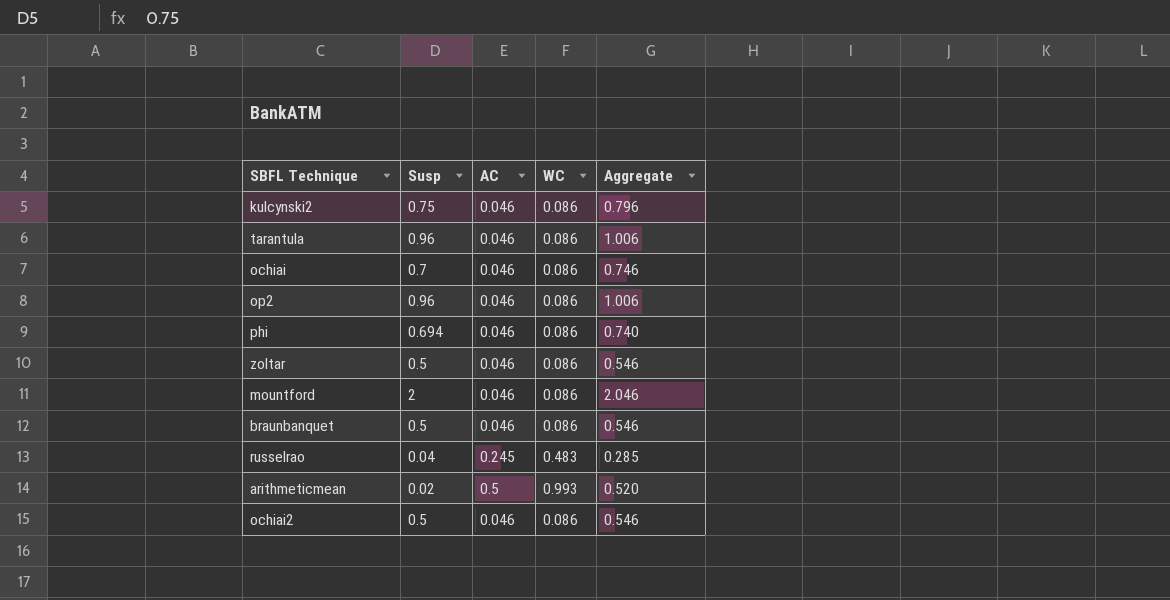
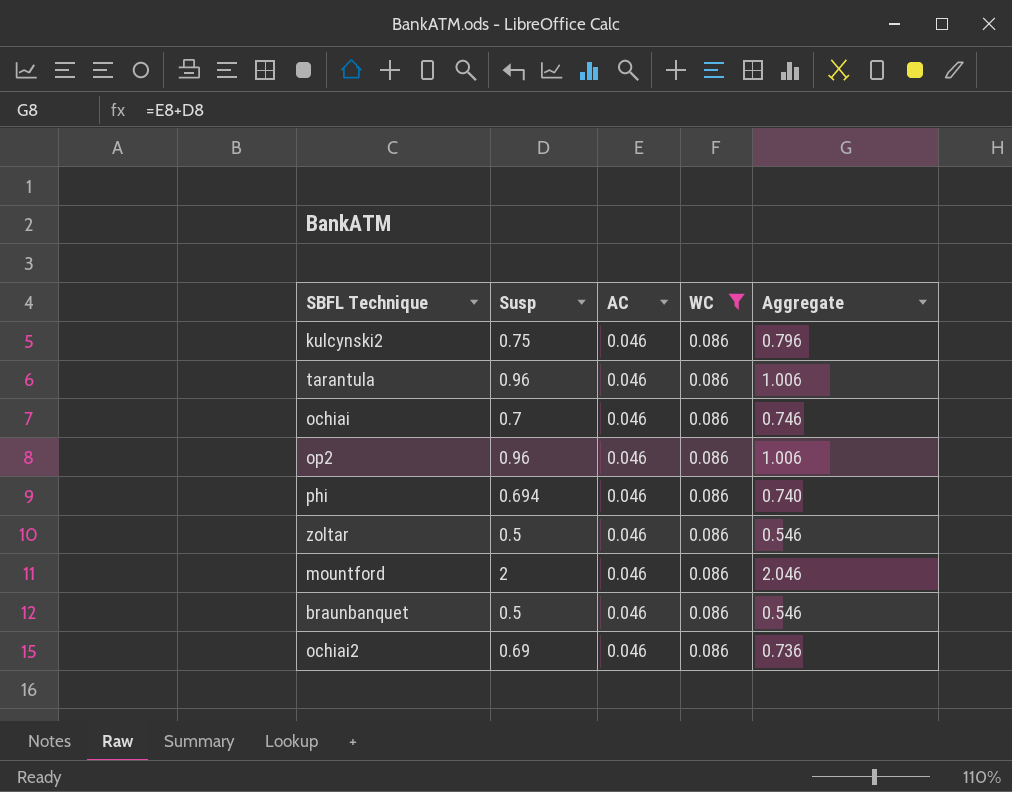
filter: none -> WC = 0.086
ochiai2 | Susp: 0.5 -> 0.69
ochiai2 | Aggregate: 0.546 -> 0.736

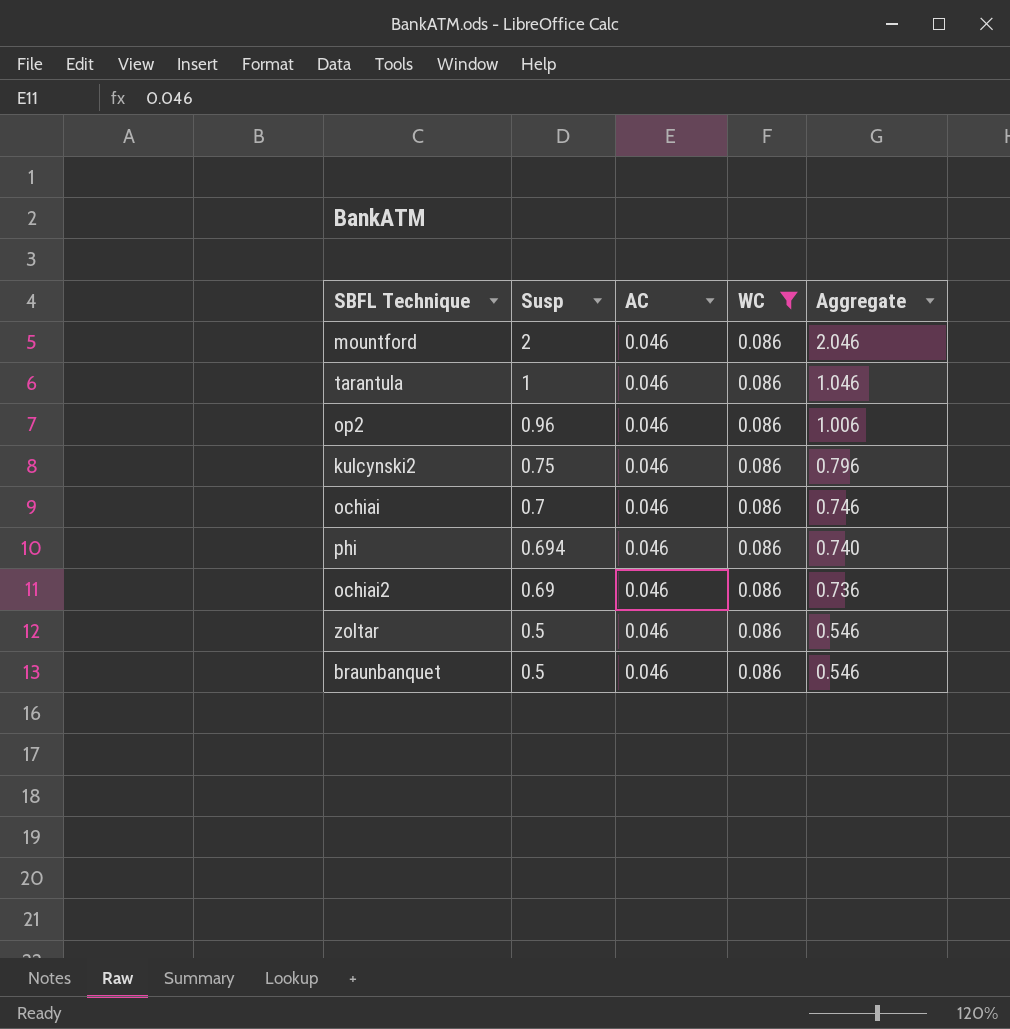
row order: none -> Susp descending
tarantula | Susp: 0.96 -> 1
tarantula | Aggregate: 1.006 -> 1.046

